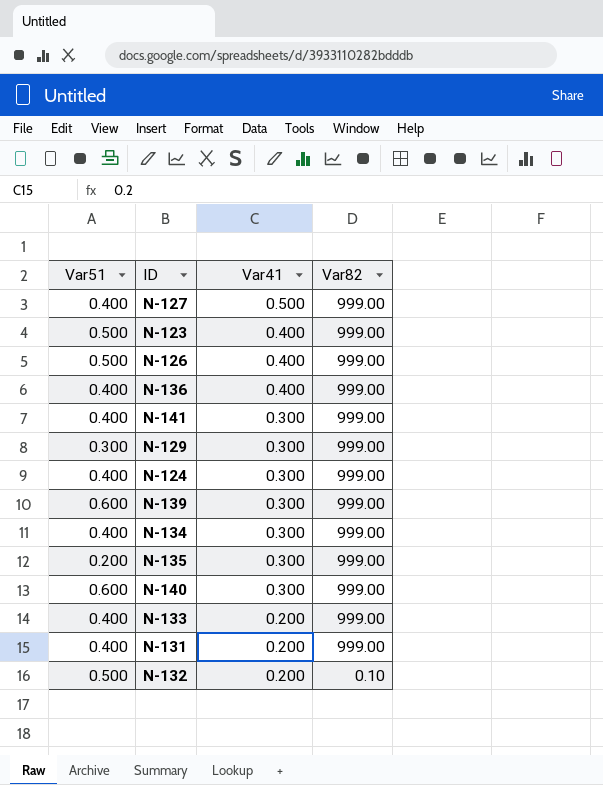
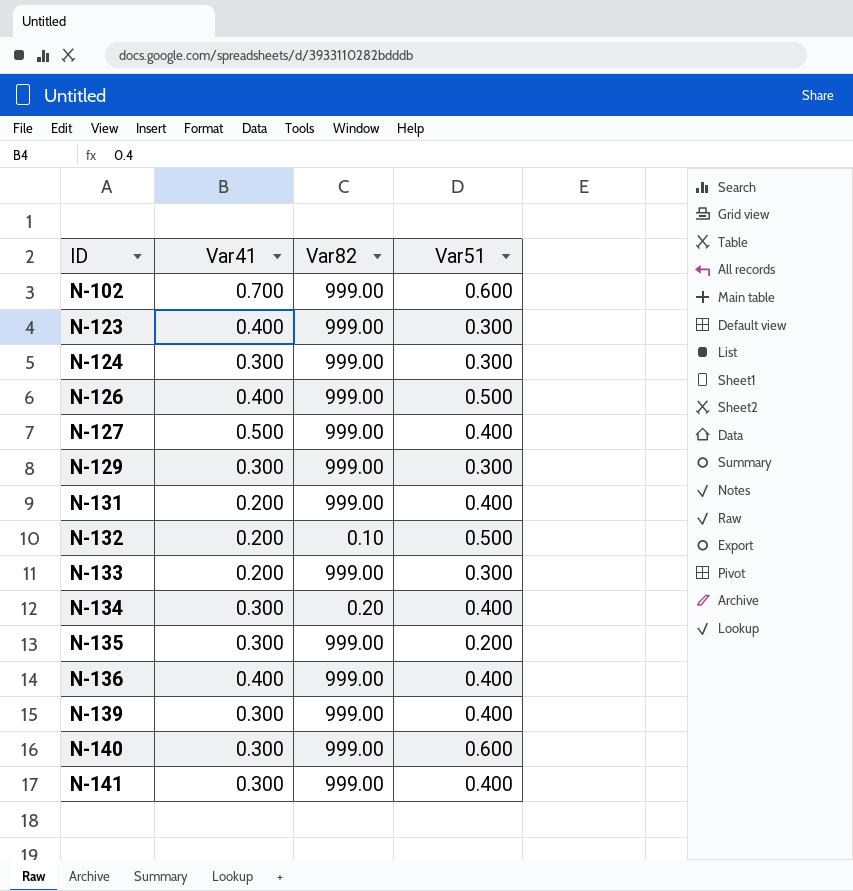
row order: Var41 descending -> ID ascending
column Var51 | position: 1 -> 4
row N-102: none -> 0.700 | 999.00 | 0.600
N-123 | Var51: 0.500 -> 0.300
N-124 | Var51: 0.400 -> 0.300
N-133 | Var51: 0.400 -> 0.300
N-134 | Var82: 999.00 -> 0.20
N-139 | Var51: 0.600 -> 0.400

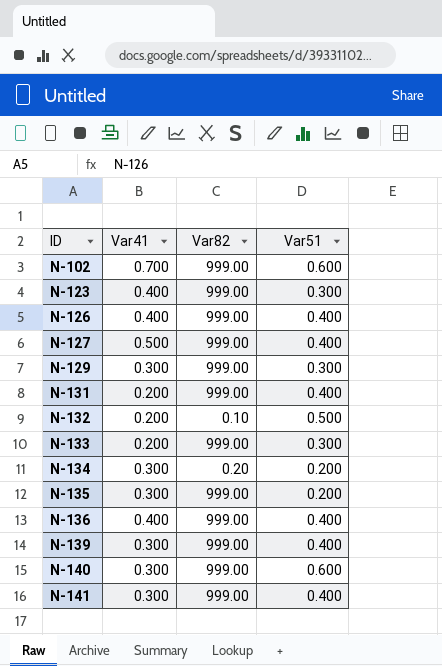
row N-124: 0.300 | 999.00 | 0.300 -> none
N-126 | Var51: 0.500 -> 0.400
N-134 | Var51: 0.400 -> 0.200

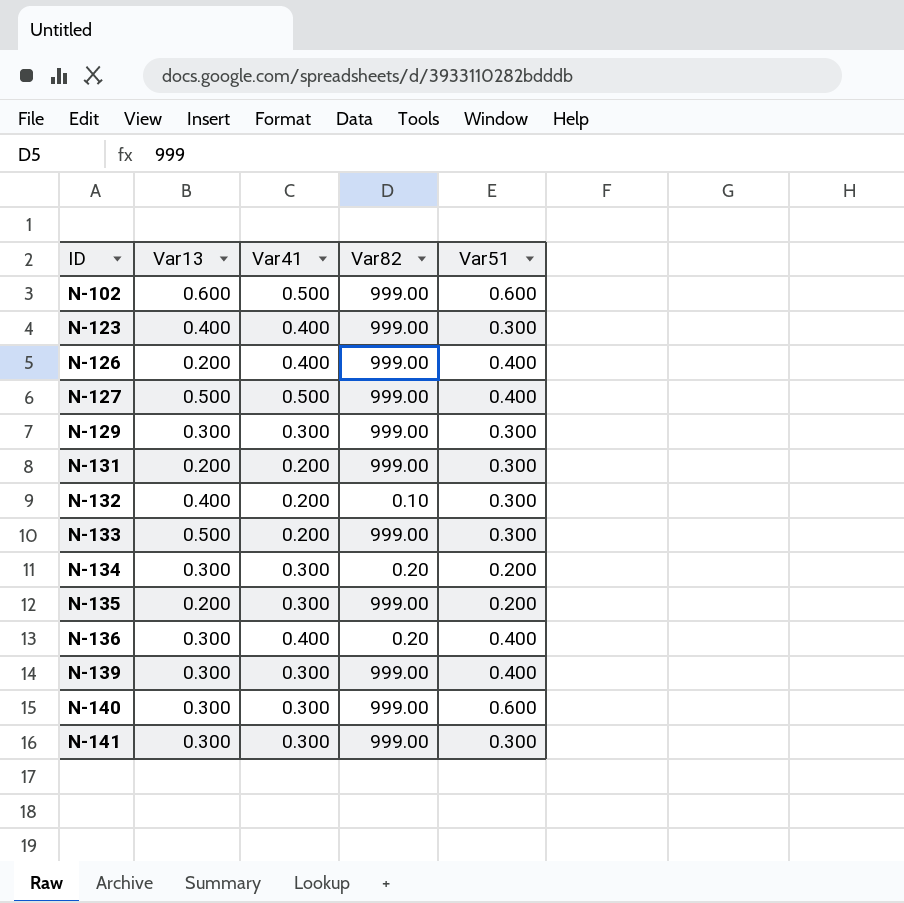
column Var13 | position: none -> 2
N-102 | Var41: 0.700 -> 0.500
N-131 | Var51: 0.400 -> 0.300
N-132 | Var51: 0.500 -> 0.300
N-136 | Var82: 999.00 -> 0.20
N-141 | Var51: 0.400 -> 0.300

